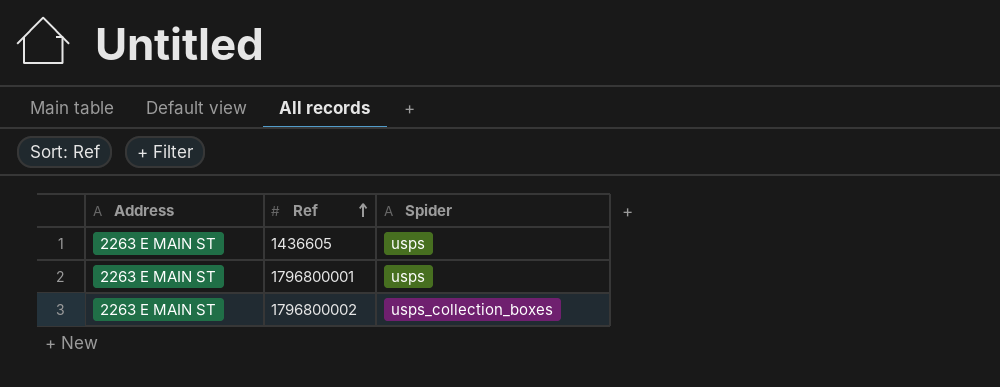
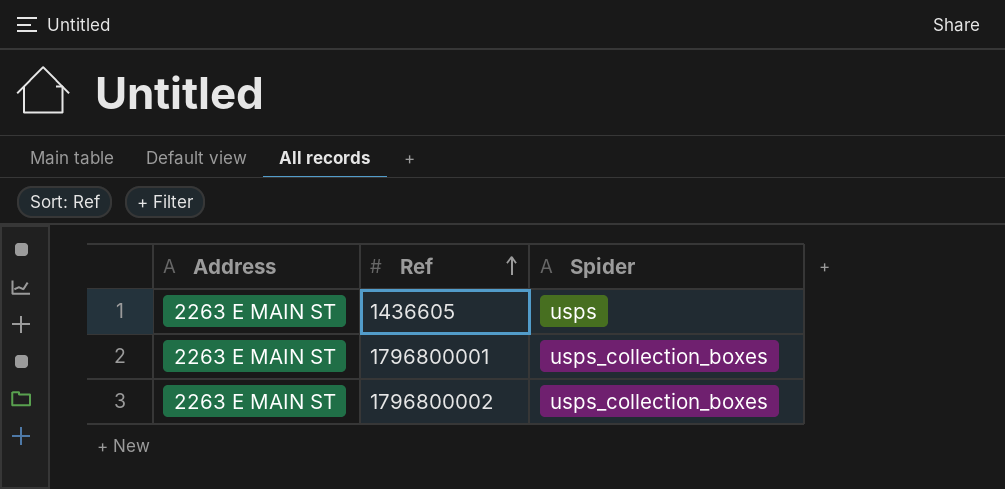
1796800001 | Spider: usps -> usps_collection_boxes

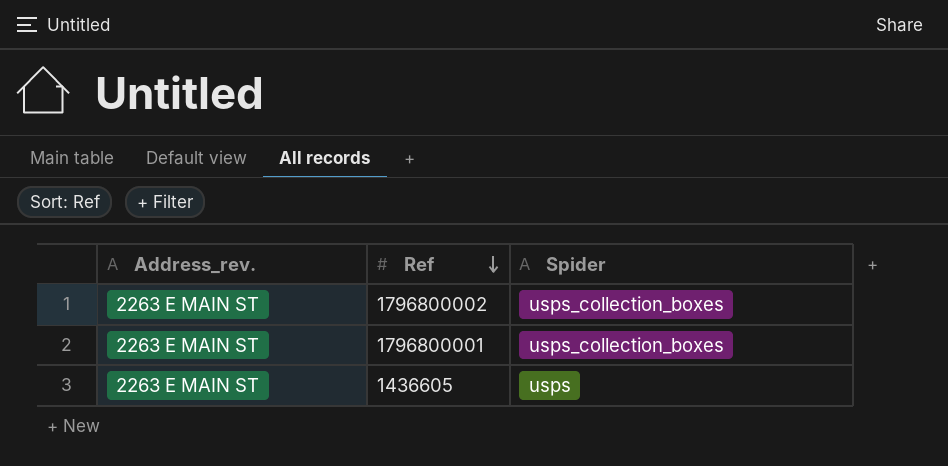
row order: Ref ascending -> Ref descending
column name: Address -> Address_rev.

